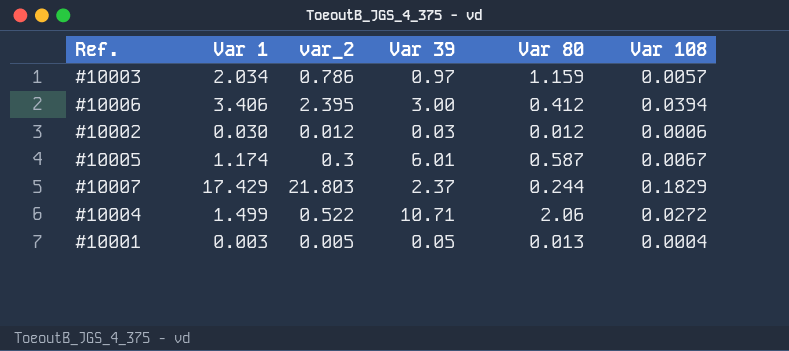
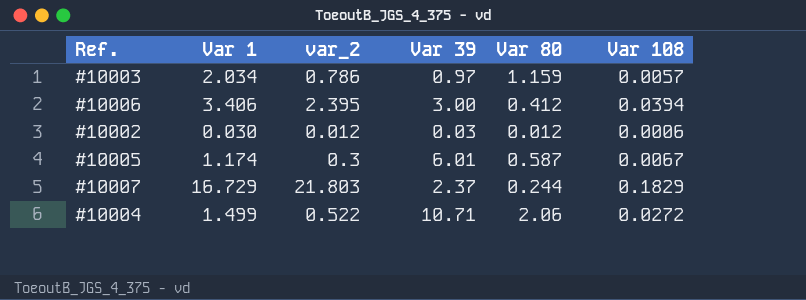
row #10001: 0.003 | 0.005 | 0.05 | 0.013 | 0.0004 -> none
#10007 | Var 1: 17.429 -> 16.729

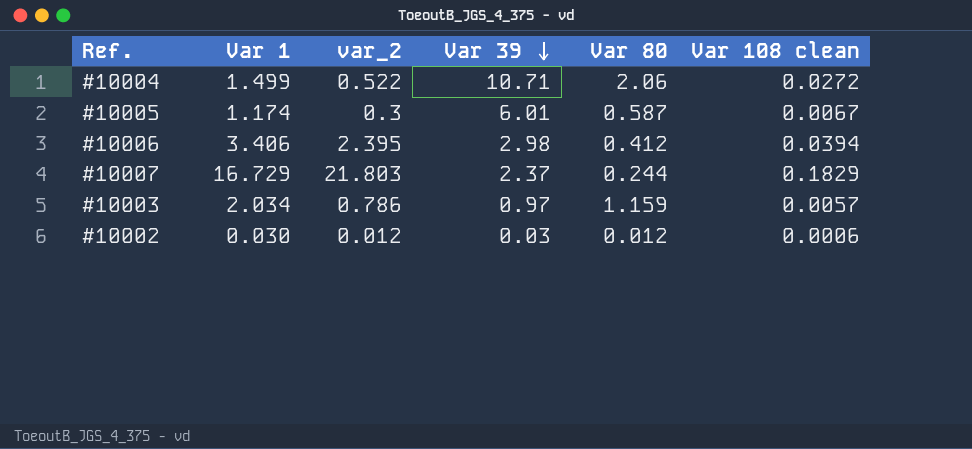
row order: none -> Var 39 descending
column name: Var 108 -> Var 108 clean
#10006 | Var 39: 3.00 -> 2.98

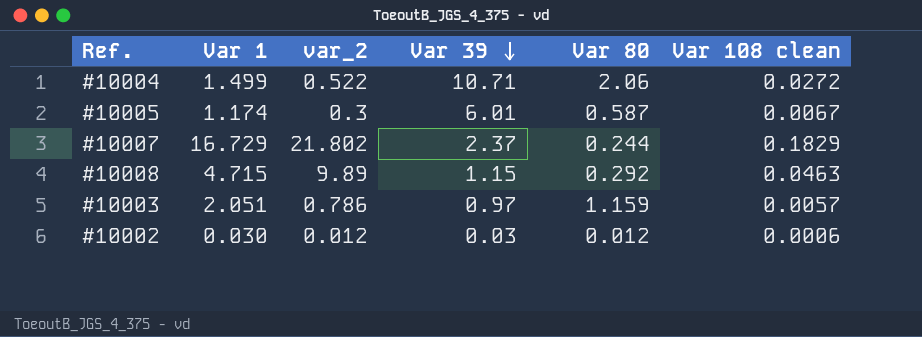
row #10006: 3.406 | 2.395 | 2.98 | 0.412 | 0.0394 -> none
#10007 | var_2: 21.803 -> 21.802
row #10008: none -> 4.715 | 9.89 | 1.15 | 0.292 | 0.0463
#10003 | Var 1: 2.034 -> 2.051

